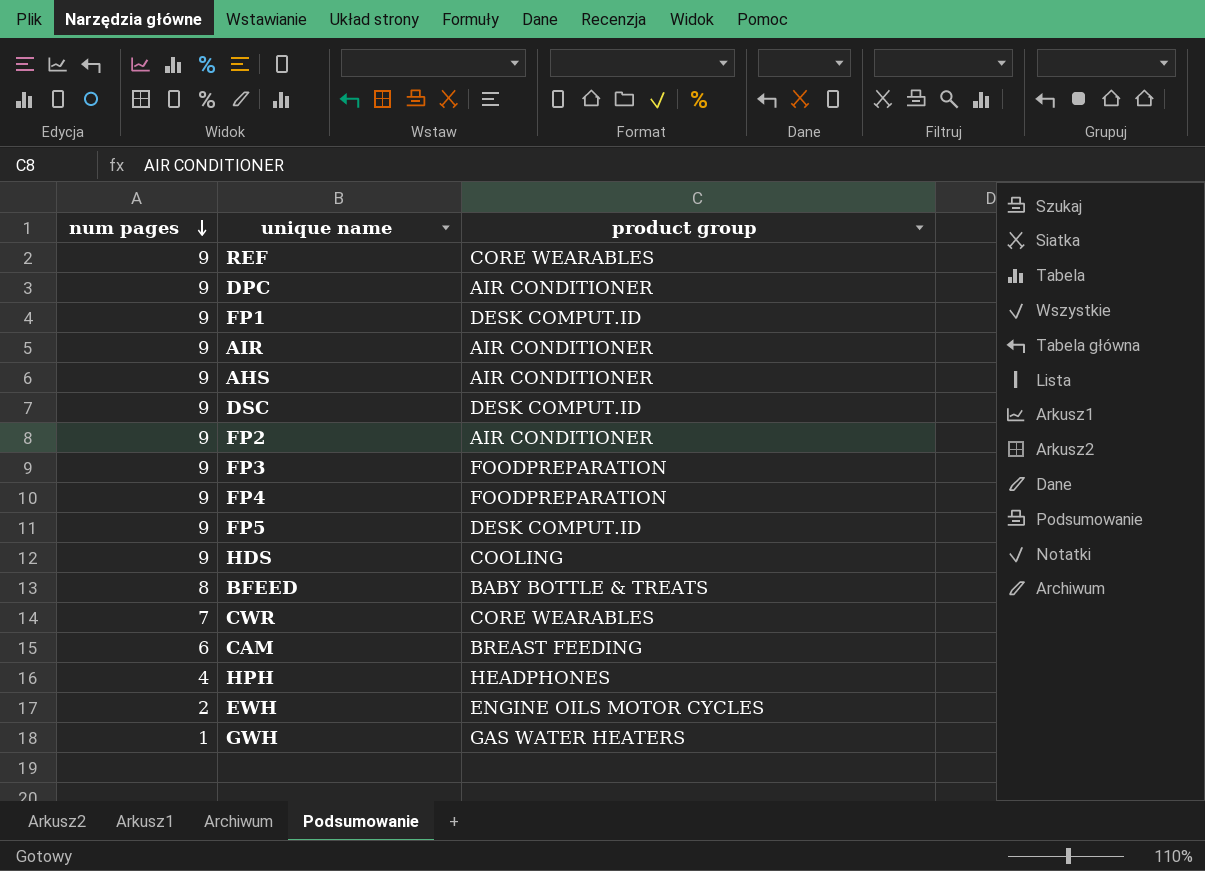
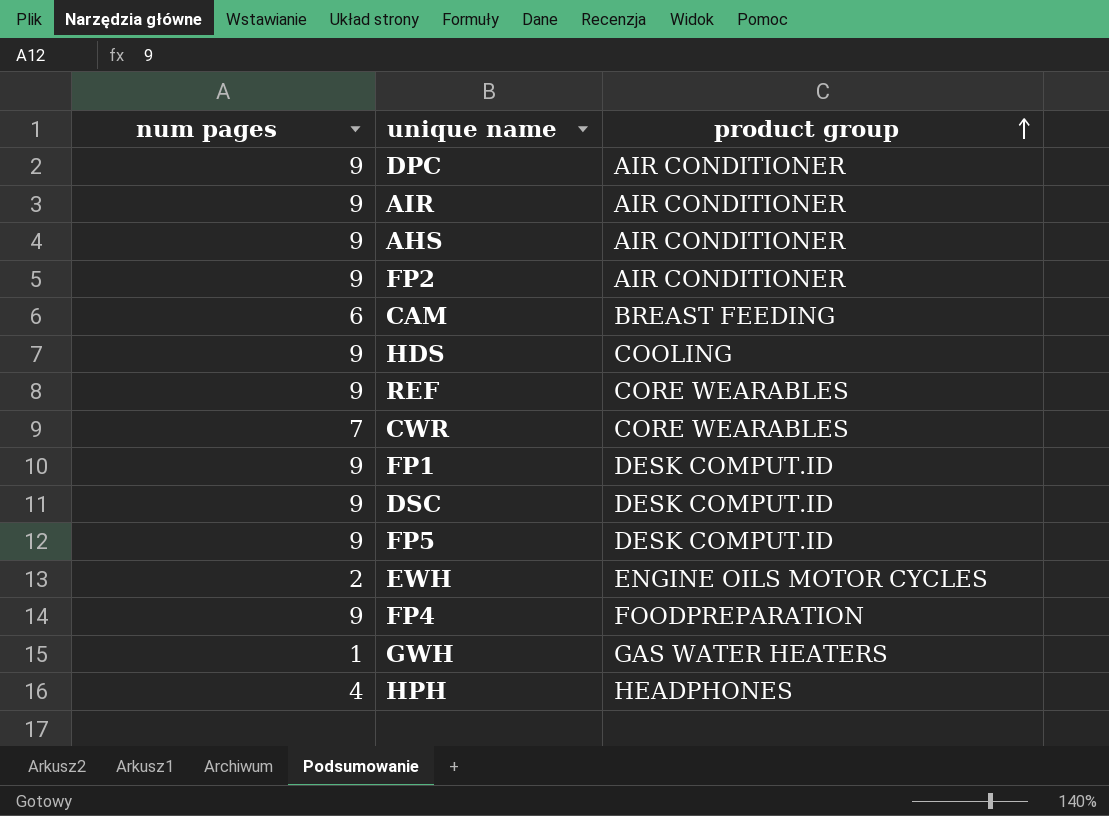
row order: num pages descending -> product group ascending
row FP3: 9 | FOODPREPARATION -> none
row BFEED: 8 | BABY BOTTLE & TREATS -> none

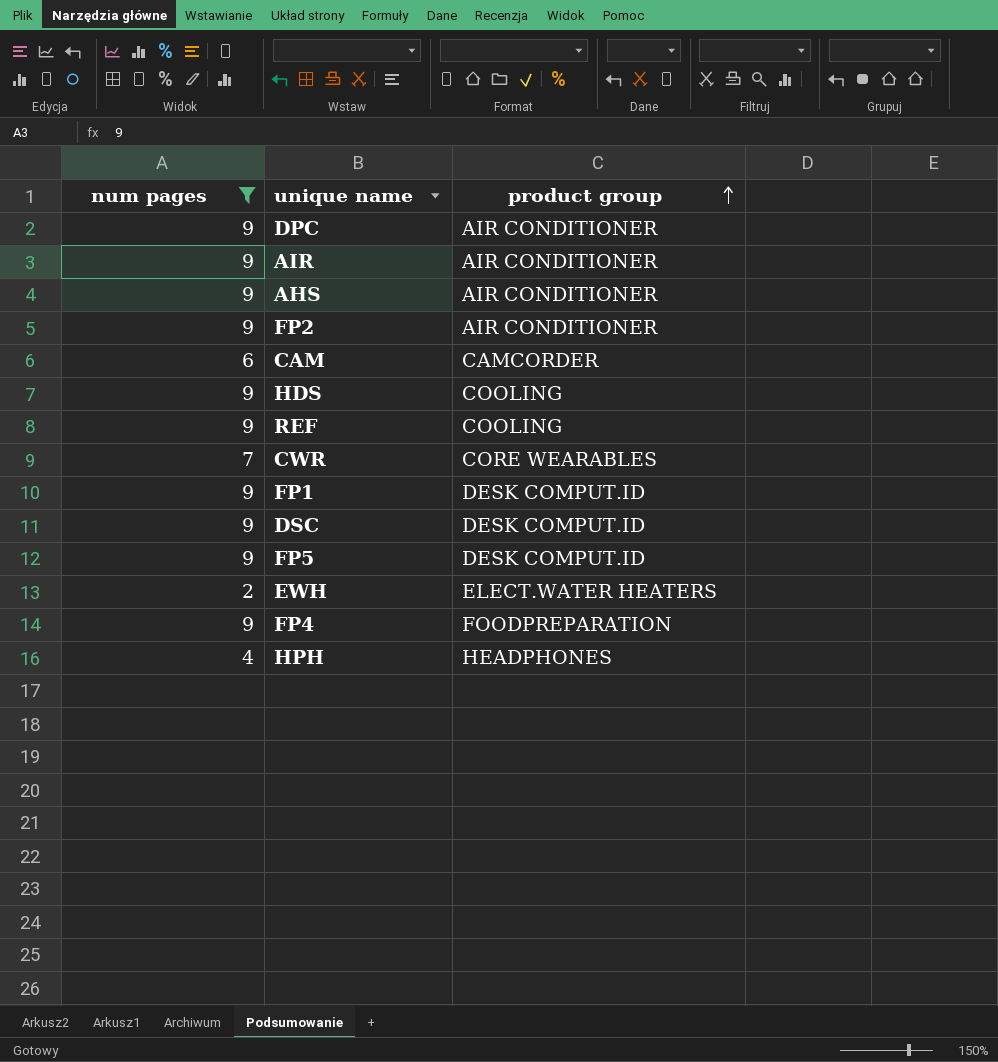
filter: none -> num pages != 1
CAM | product group: BREAST FEEDING -> CAMCORDER
REF | product group: CORE WEARABLES -> COOLING
EWH | product group: ENGINE OILS MOTOR CYCLES -> ELECT.WATER HEATERS

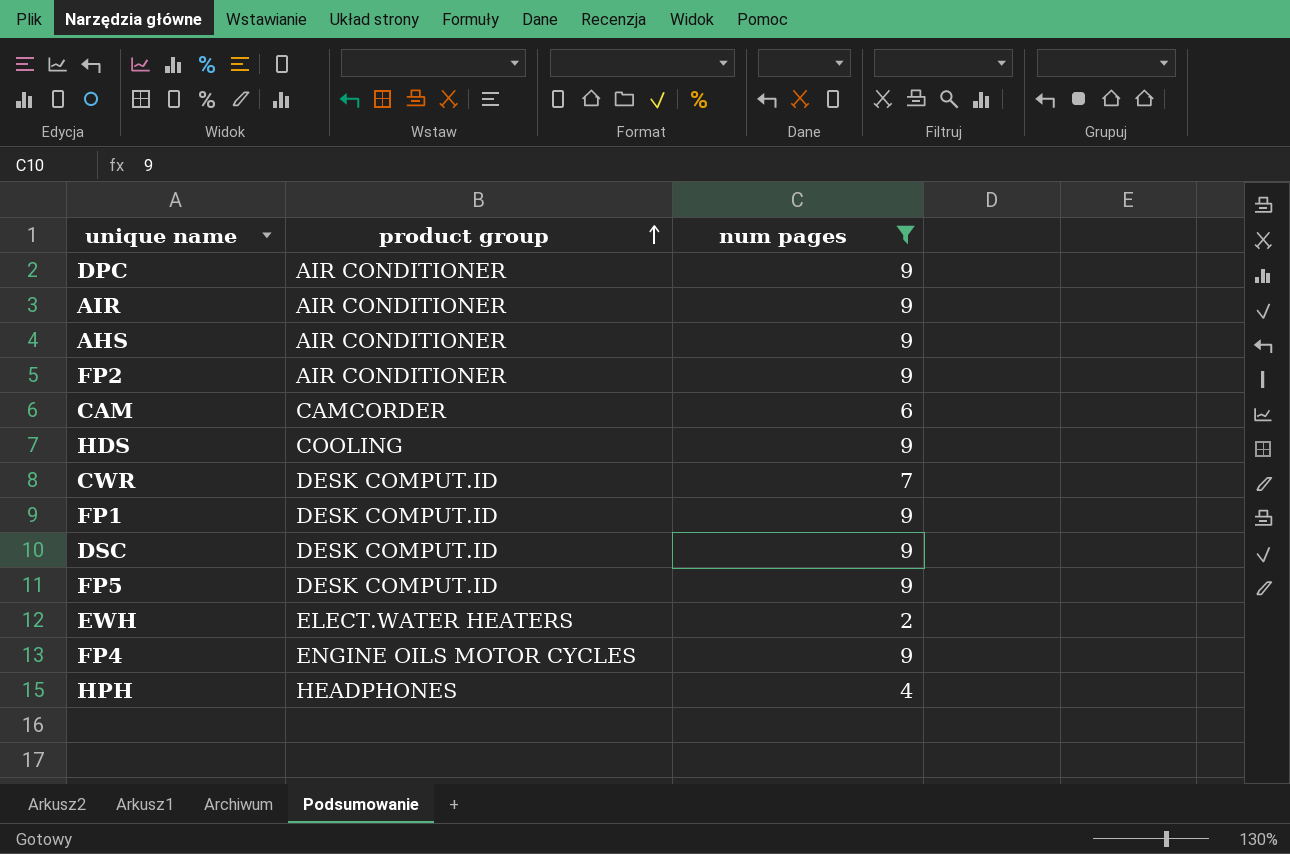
column num pages | position: 1 -> 3
row REF: 9 | COOLING -> none
CWR | product group: CORE WEARABLES -> DESK COMPUT.ID
FP4 | product group: FOODPREPARATION -> ENGINE OILS MOTOR CYCLES

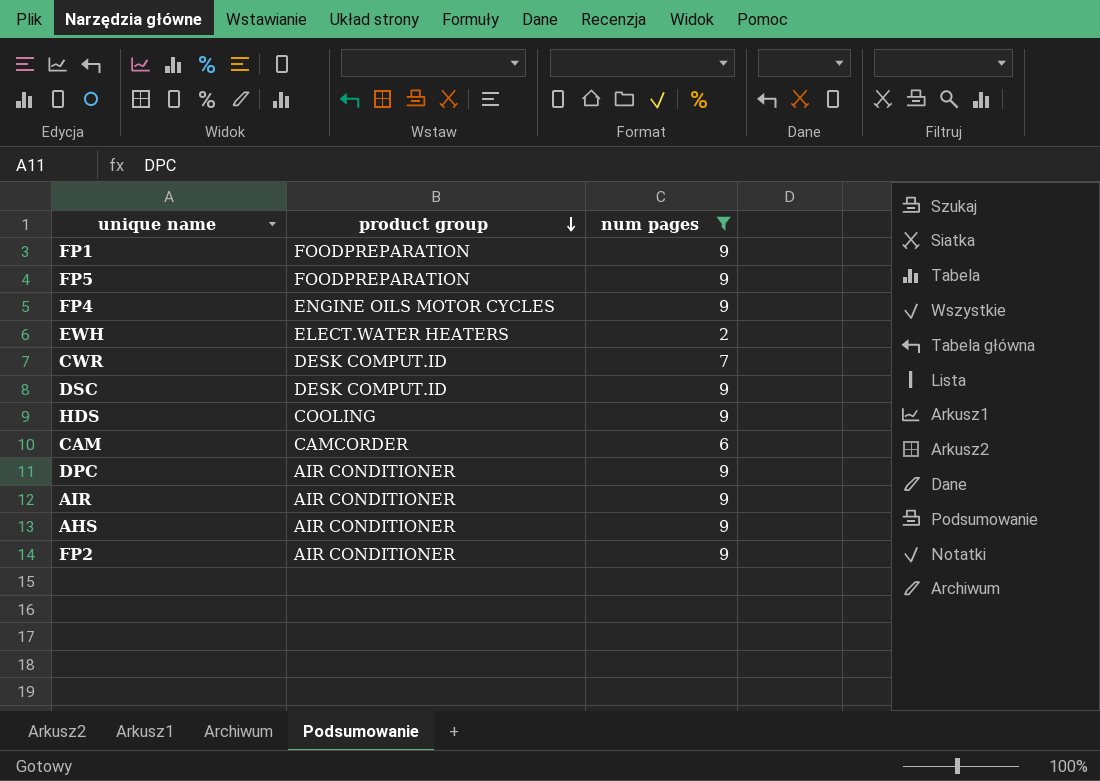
row order: product group ascending -> product group descending
row HPH: HEADPHONES | 4 -> none
FP1 | product group: DESK COMPUT.ID -> FOODPREPARATION
FP5 | product group: DESK COMPUT.ID -> FOODPREPARATION

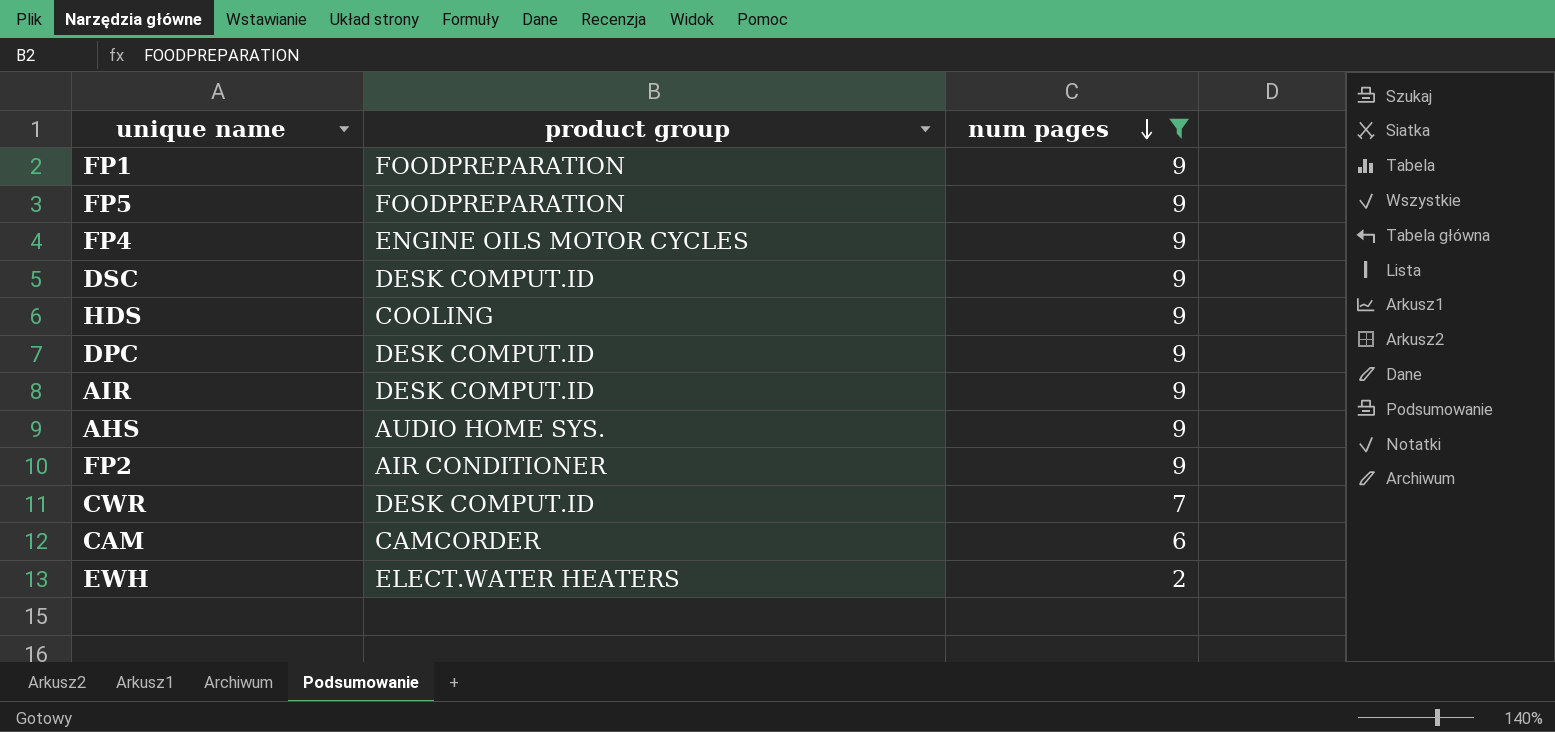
row order: product group descending -> num pages descending
DPC | product group: AIR CONDITIONER -> DESK COMPUT.ID
AIR | product group: AIR CONDITIONER -> DESK COMPUT.ID
AHS | product group: AIR CONDITIONER -> AUDIO HOME SYS.

